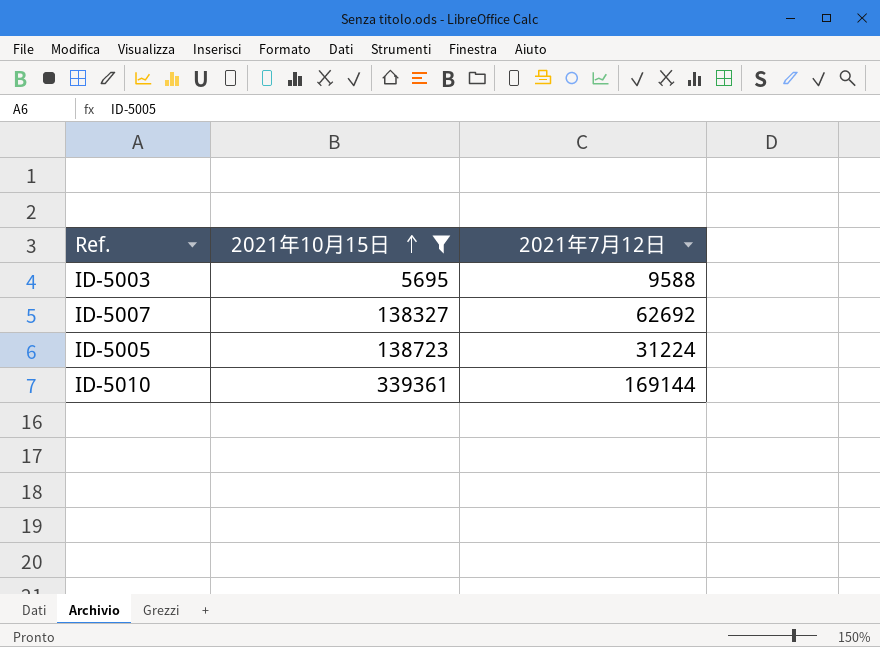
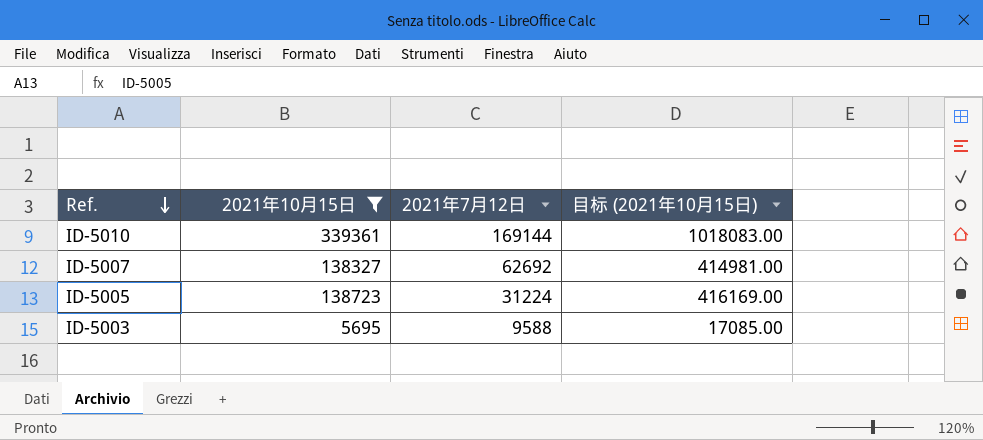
row order: 2021年10月15日 ascending -> Ref. descending
column 目标 (2021年10月15日) | formula: none -> [2021年10月15日] * 3

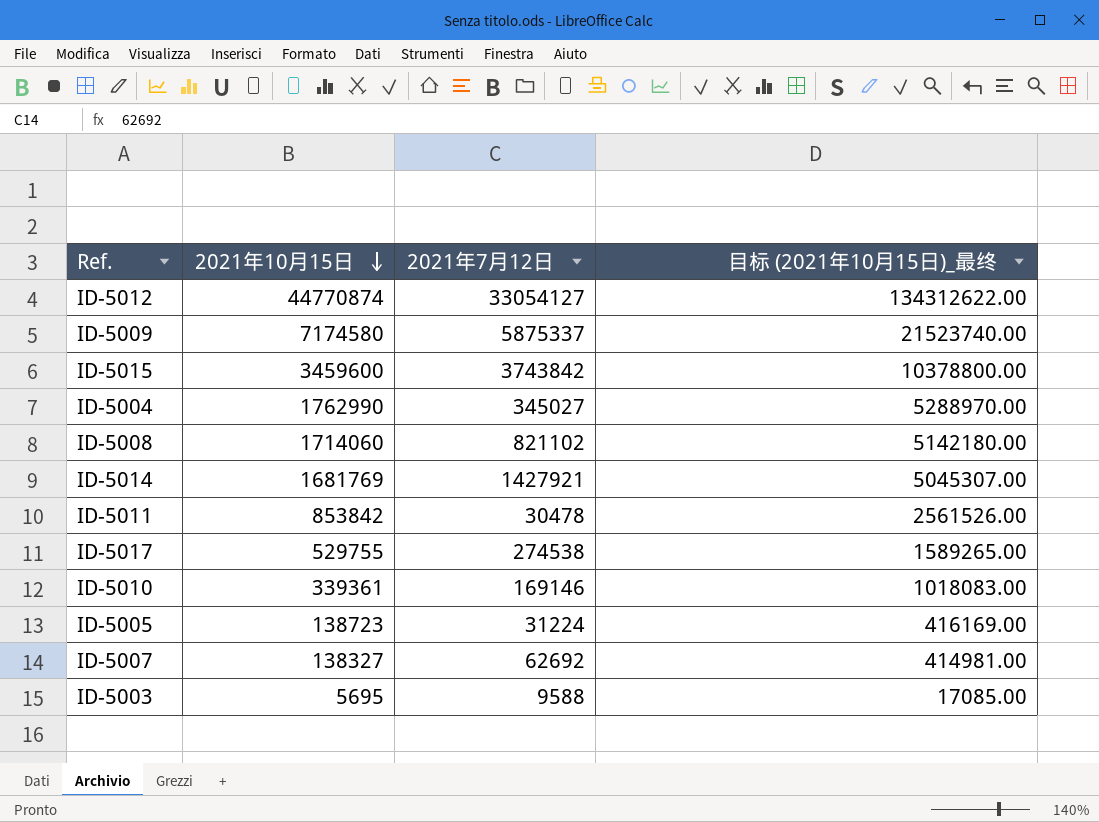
filter: 2021年10月15日 <= 339361 -> none
row order: Ref. descending -> 2021年10月15日 descending
column name: 目标 (2021年10月15日) -> 目标 (2021年10月15日)_最终
ID-5010 | 2021年7月12日: 169144 -> 169146

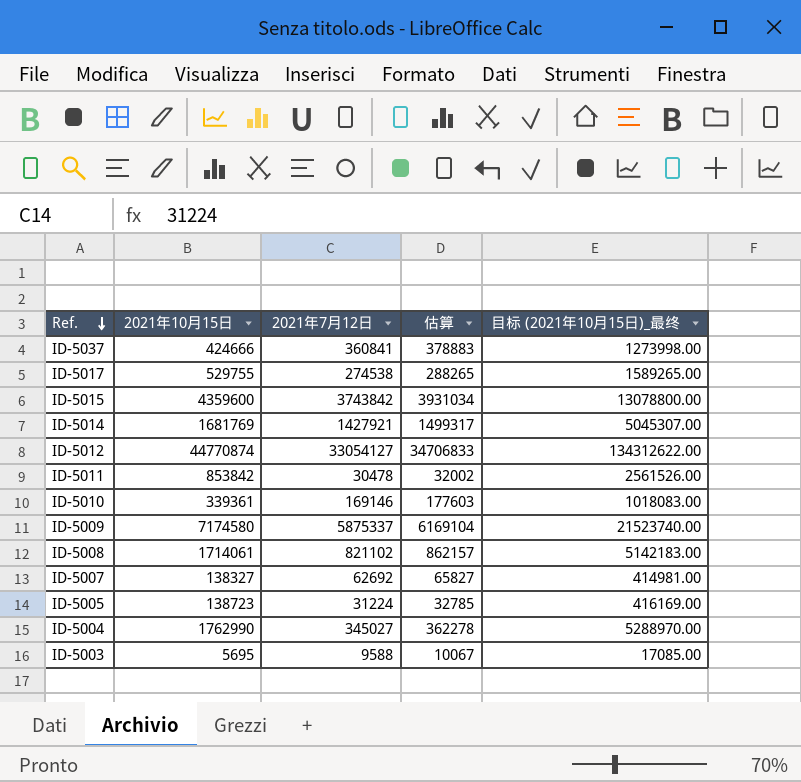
row order: 2021年10月15日 descending -> Ref. descending
column 估算 | formula: none -> [2021年7月12日] * 1.05
row ID-5037: none -> 424666 | 360841 | 378883 | 1273998.00
ID-5015 | 2021年10月15日: 3459600 -> 4359600
ID-5015 | 目标 (2021年10月15日)_最终: 10378800.00 -> 13078800.00
ID-5008 | 2021年10月15日: 1714060 -> 1714061
ID-5008 | 目标 (2021年10月15日)_最终: 5142180.00 -> 5142183.00

